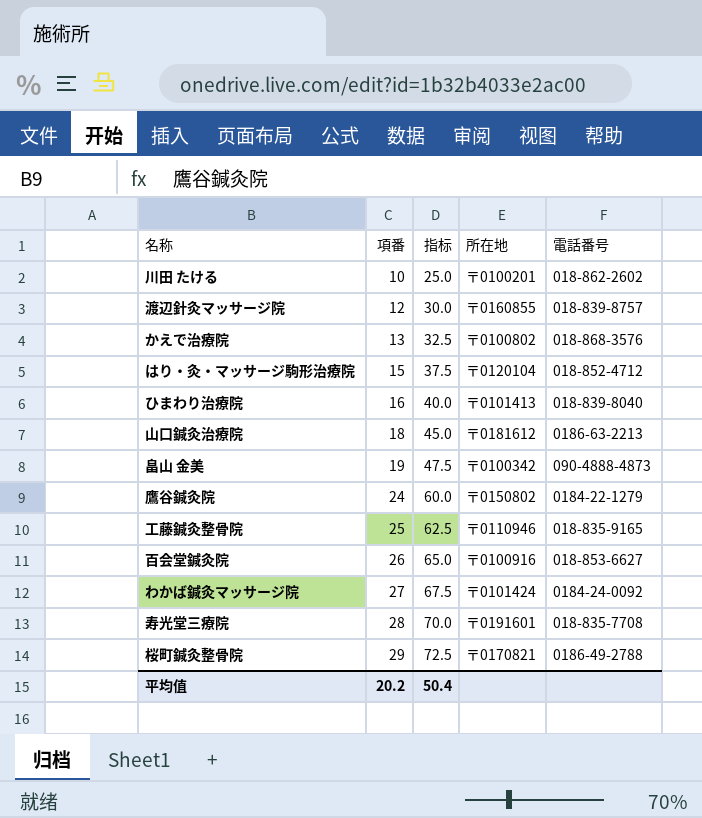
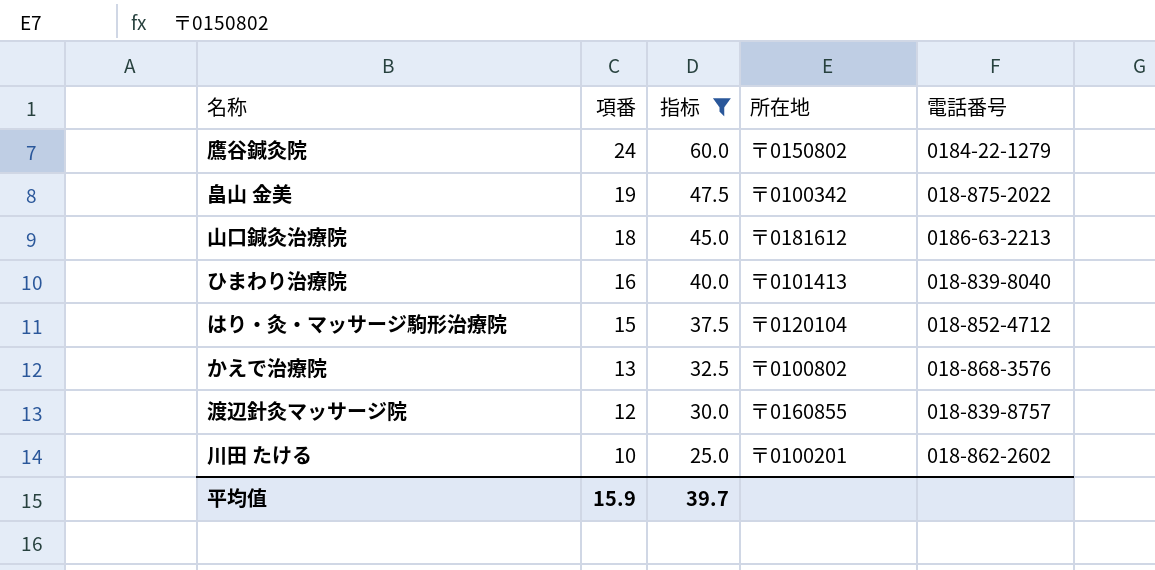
filter: none -> 指标 <= 60.0
row order: 項番 ascending -> 項番 descending
畠山 金美 | 電話番号: 090-4888-4873 -> 018-875-2022
平均值 | 項番: 20.2 -> 15.9
平均值 | 指标: 50.4 -> 39.7

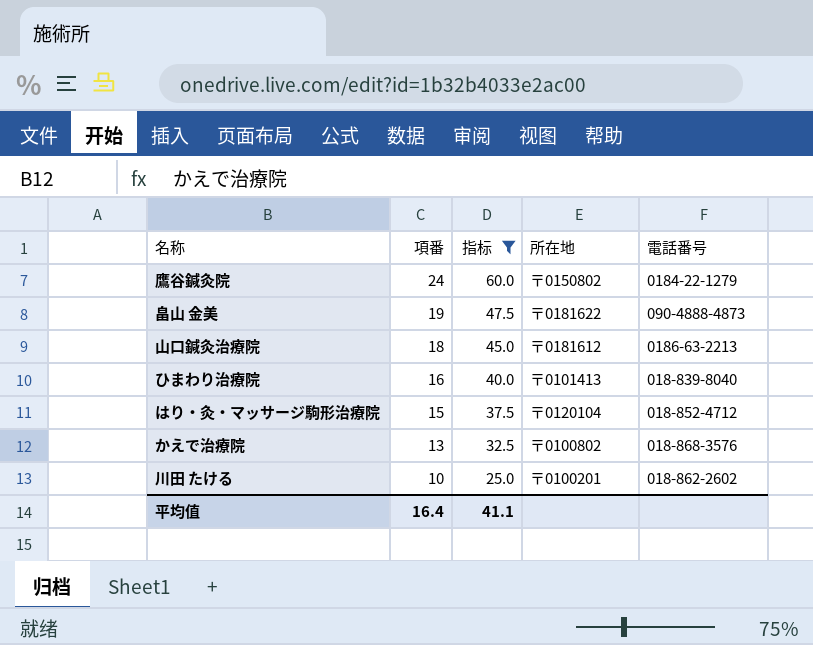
row 渡辺針灸マッサージ院: 12 | 30.0 | 〒0160855 | 018-839-8757 -> none
畠山 金美 | 所在地: 〒0100342 -> 〒0181622
畠山 金美 | 電話番号: 018-875-2022 -> 090-4888-4873
平均值 | 項番: 15.9 -> 16.4
平均值 | 指标: 39.7 -> 41.1

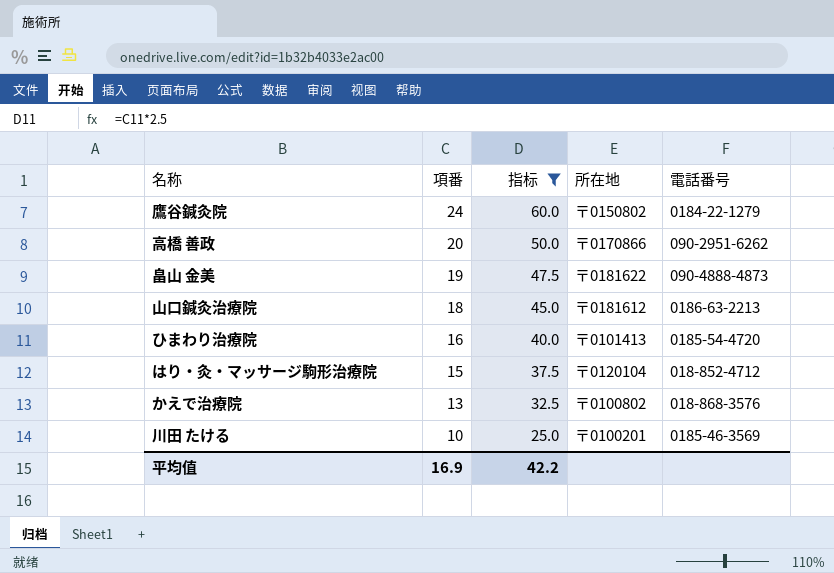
row 高橋 善政: none -> 20 | 50.0 | 〒0170866 | 090-2951-6262
ひまわり治療院 | 電話番号: 018-839-8040 -> 0185-54-4720
川田 たける | 電話番号: 018-862-2602 -> 0185-46-3569
平均值 | 項番: 16.4 -> 16.9
平均值 | 指标: 41.1 -> 42.2

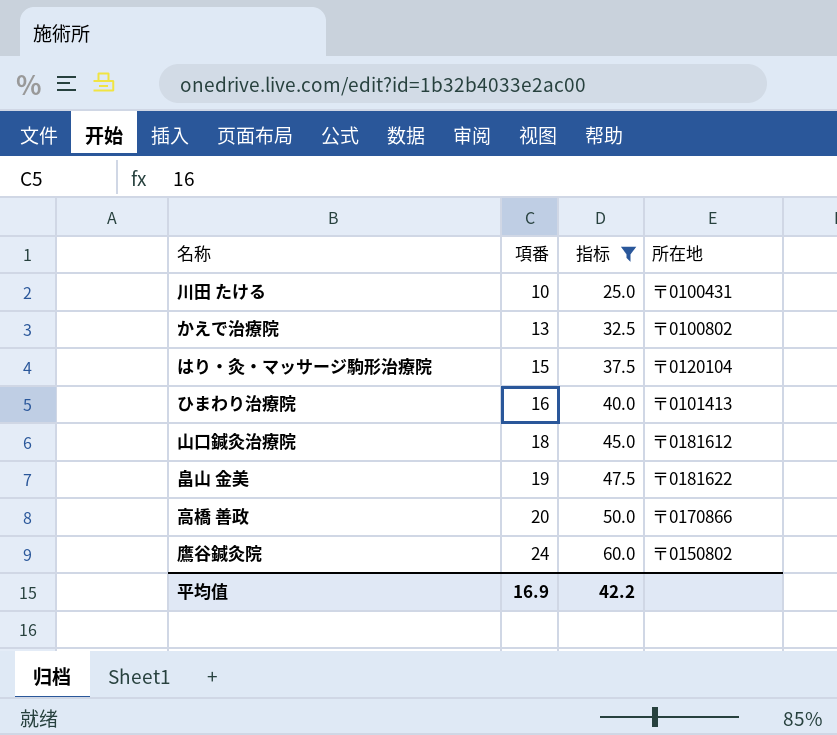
row order: 項番 descending -> 項番 ascending
column 電話番号 | position: 5 -> none
川田 たける | 所在地: 〒0100201 -> 〒0100431

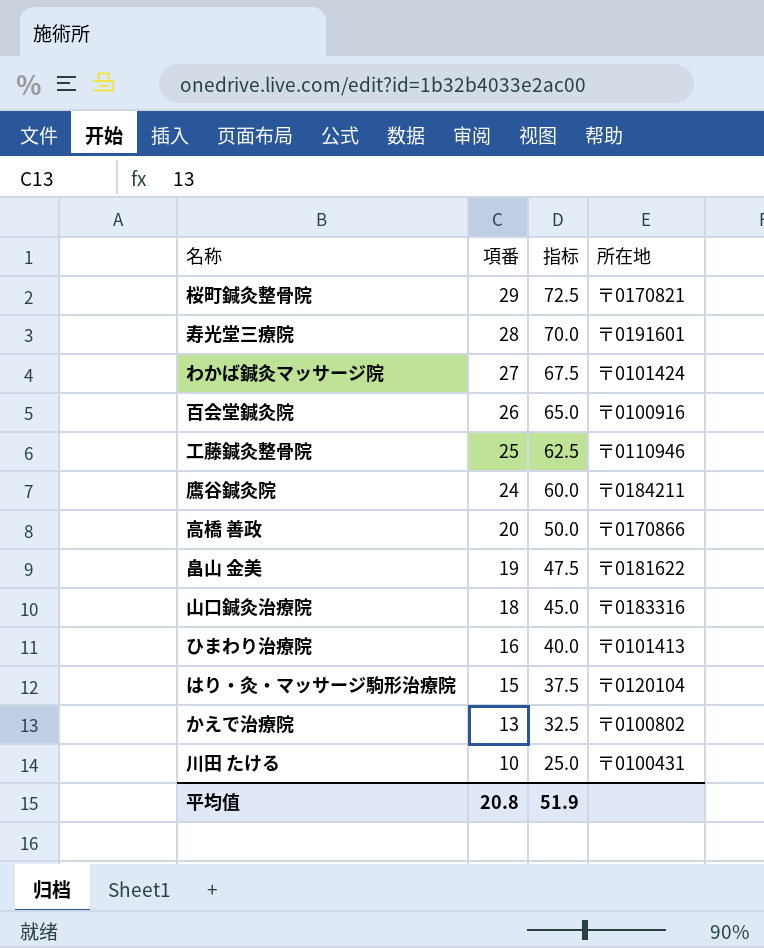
filter: 指标 <= 60.0 -> none
row order: 項番 ascending -> 項番 descending
鷹谷鍼灸院 | 所在地: 〒0150802 -> 〒0184211
山口鍼灸治療院 | 所在地: 〒0181612 -> 〒0183316
平均值 | 項番: 16.9 -> 20.8
平均值 | 指标: 42.2 -> 51.9

